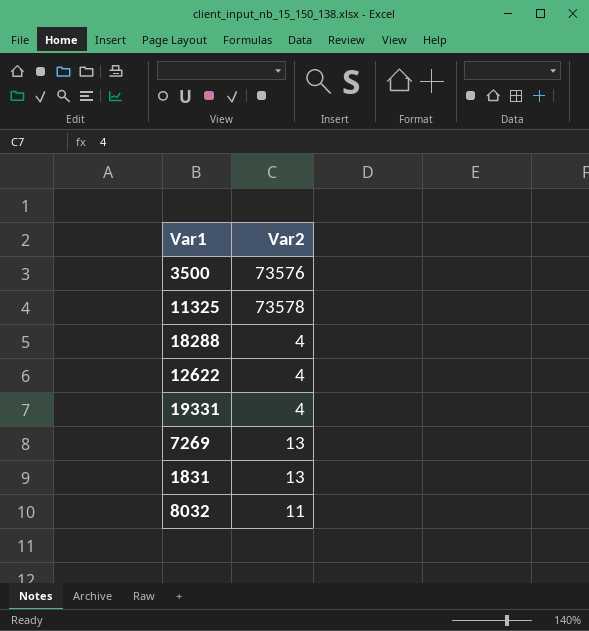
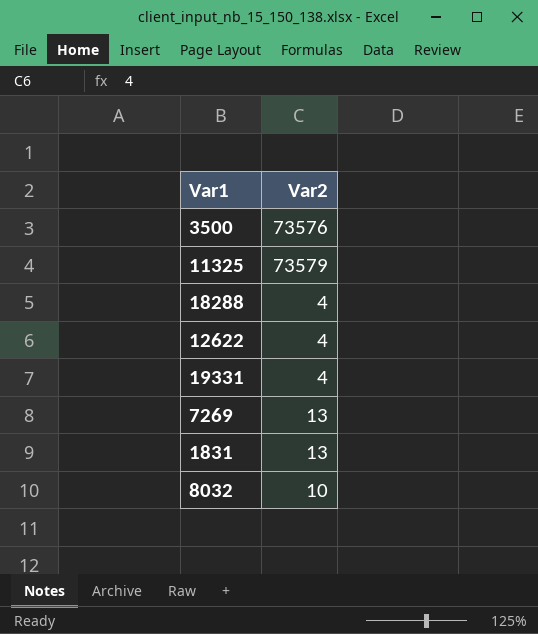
11325 | Var2: 73578 -> 73579
8032 | Var2: 11 -> 10

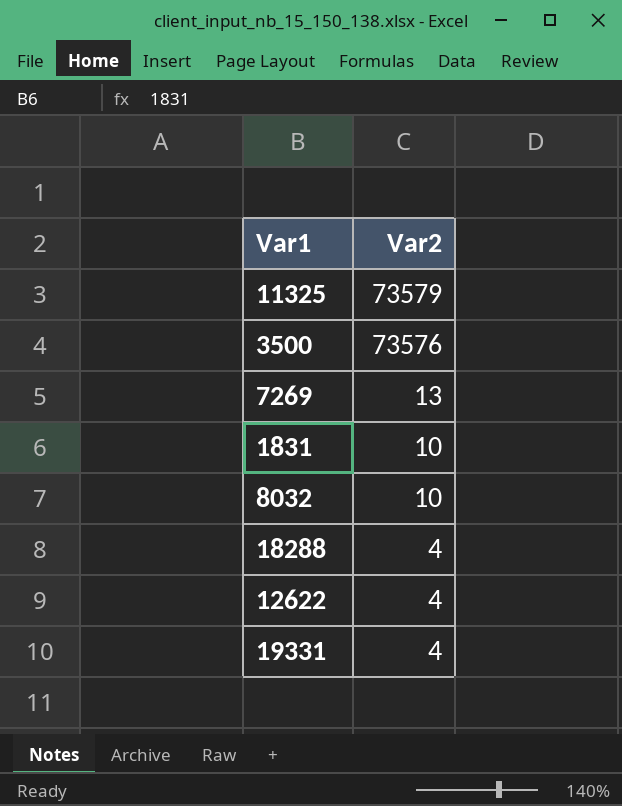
row order: none -> Var2 descending
1831 | Var2: 13 -> 10

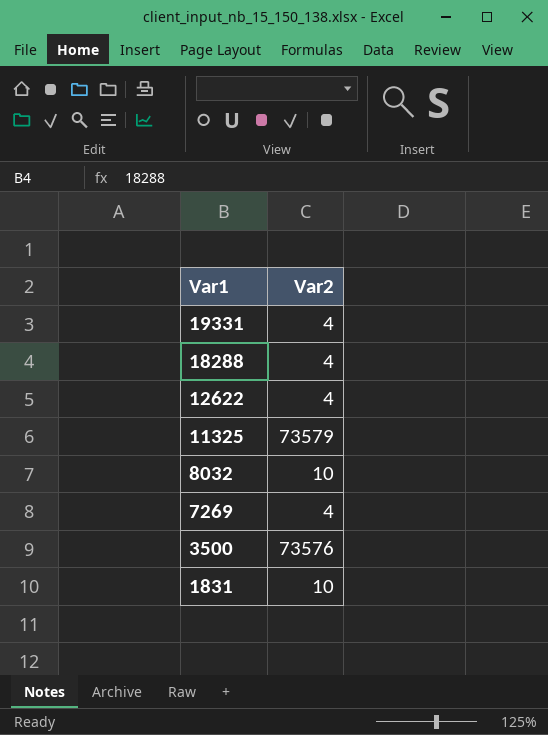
row order: Var2 descending -> Var1 descending
7269 | Var2: 13 -> 4

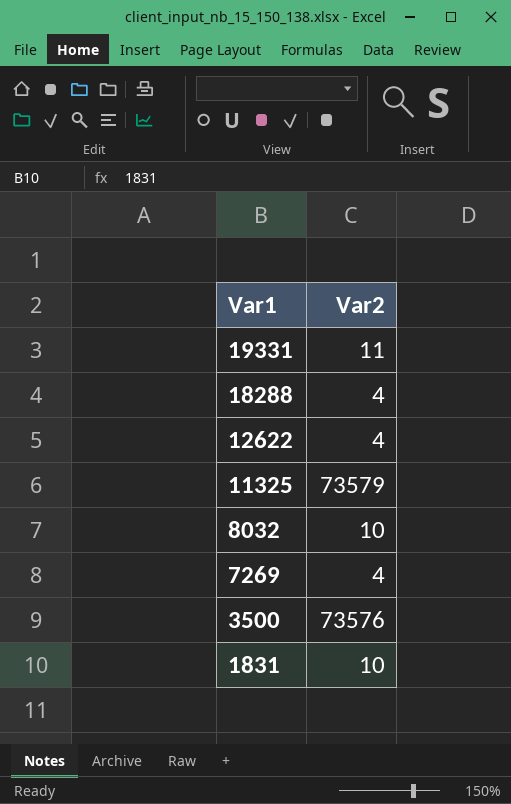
19331 | Var2: 4 -> 11

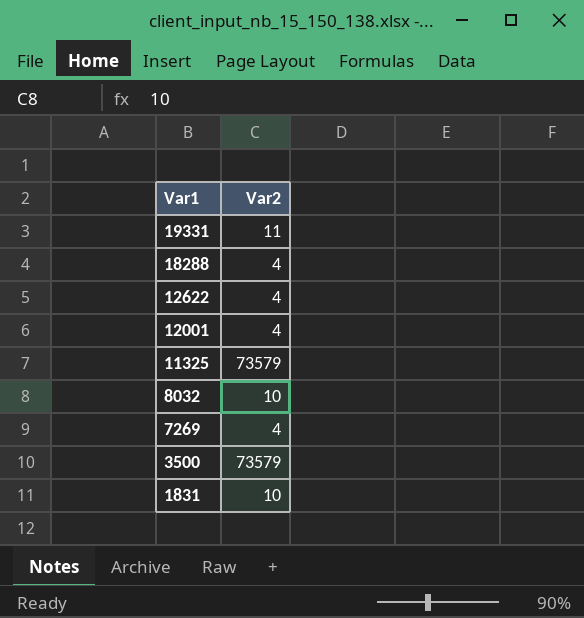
row 12001: none -> 4
3500 | Var2: 73576 -> 73579

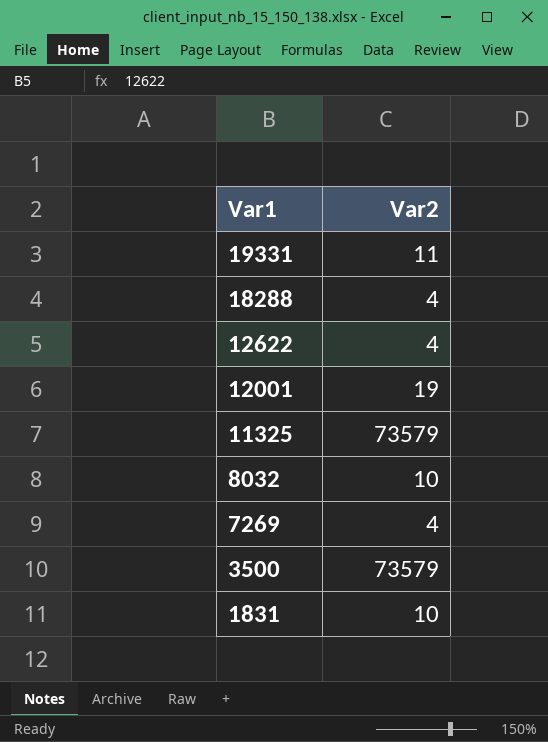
12001 | Var2: 4 -> 19

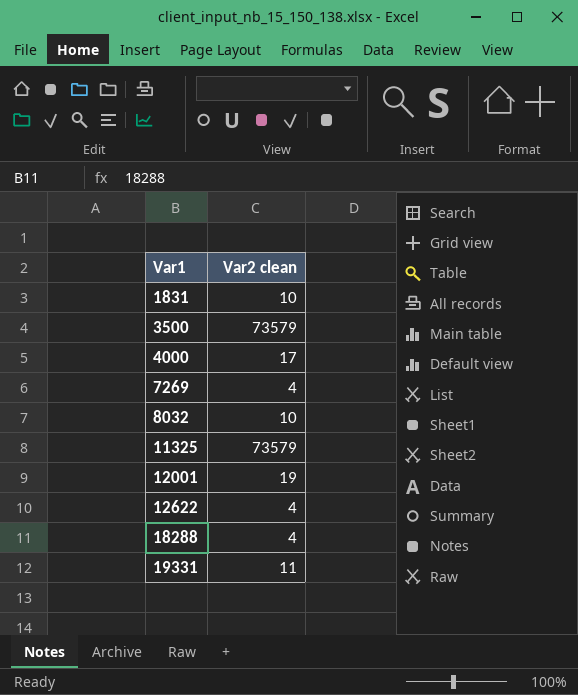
row order: Var1 descending -> Var1 ascending
column name: Var2 -> Var2 clean
row 4000: none -> 17

